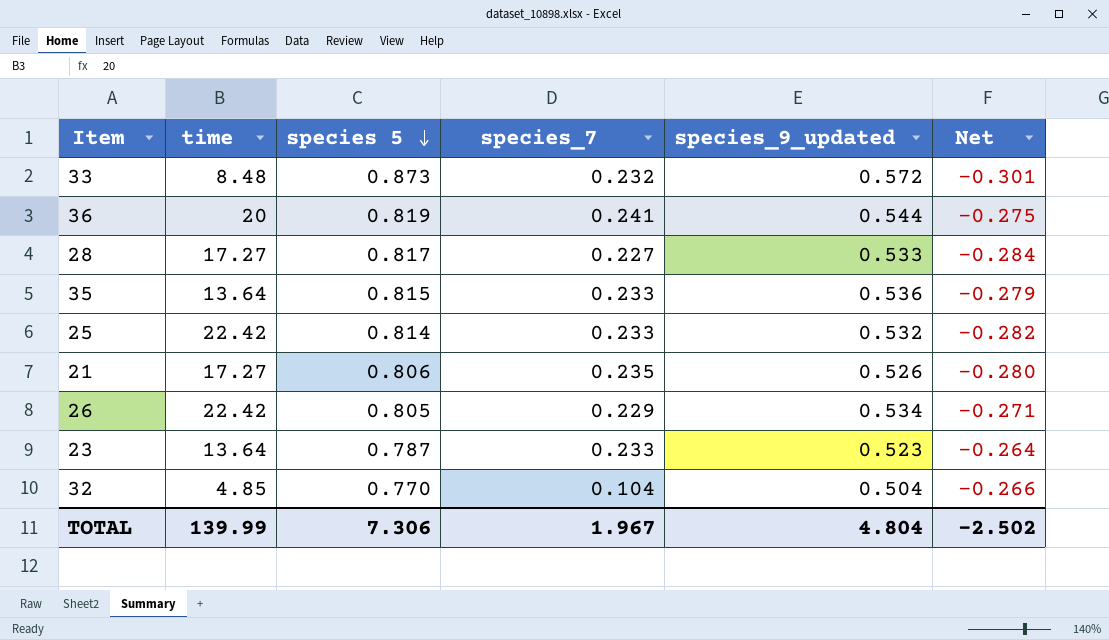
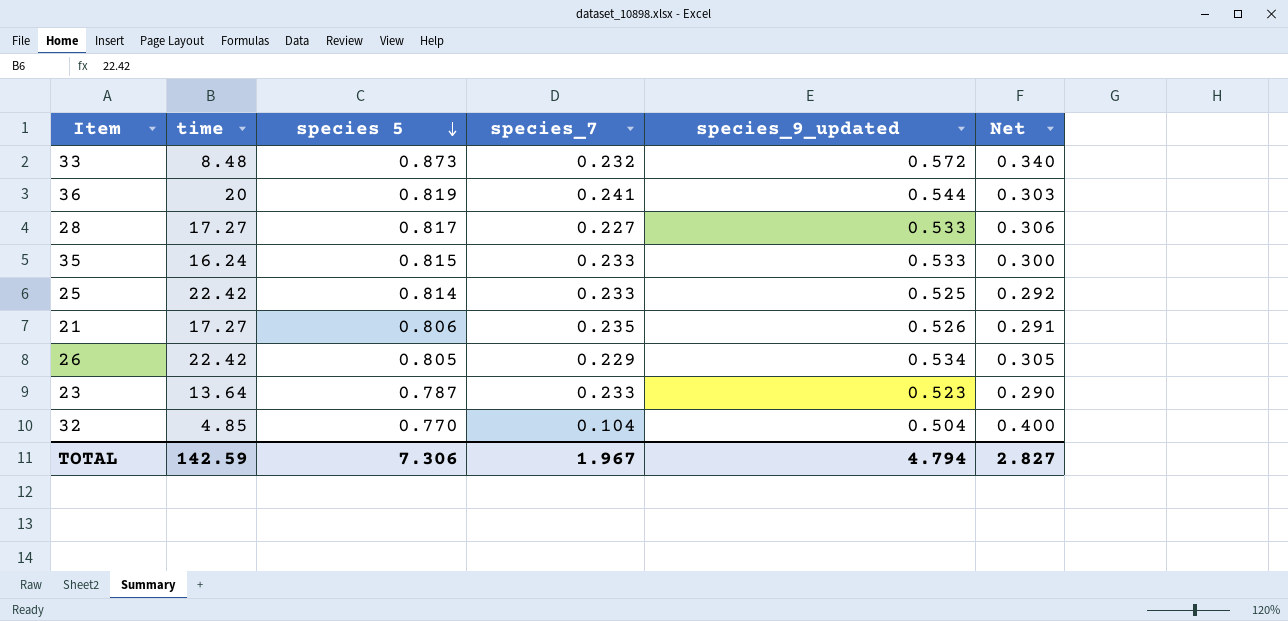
column Net | formula: [species_9_updated] - [species 5] -> [species_9_updated] - [species_7]
35 | time: 13.64 -> 16.24
35 | species_9_updated: 0.536 -> 0.533
25 | species_9_updated: 0.532 -> 0.525
TOTAL | time: 139.99 -> 142.59
TOTAL | species_9_updated: 4.804 -> 4.794
TOTAL | Net: -2.502 -> 2.827

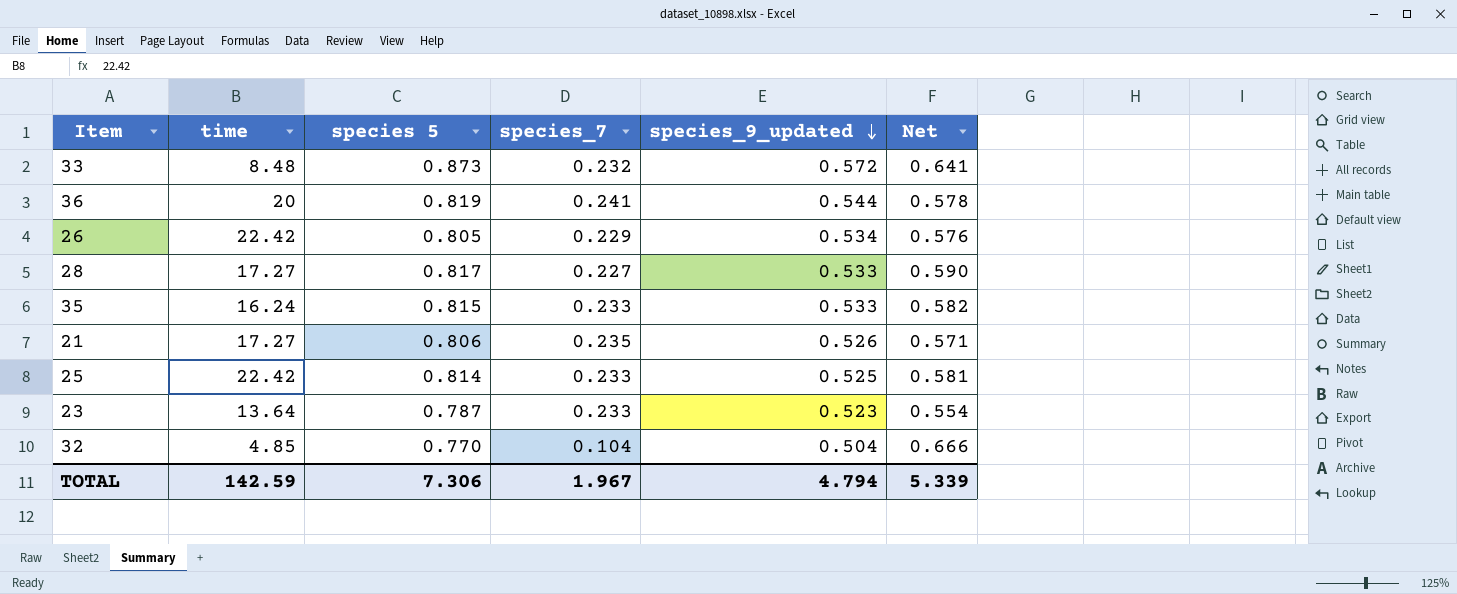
row order: species 5 descending -> species_9_updated descending
column Net | formula: [species_9_updated] - [species_7] -> [species 5] - [species_7]
TOTAL | Net: 2.827 -> 5.339

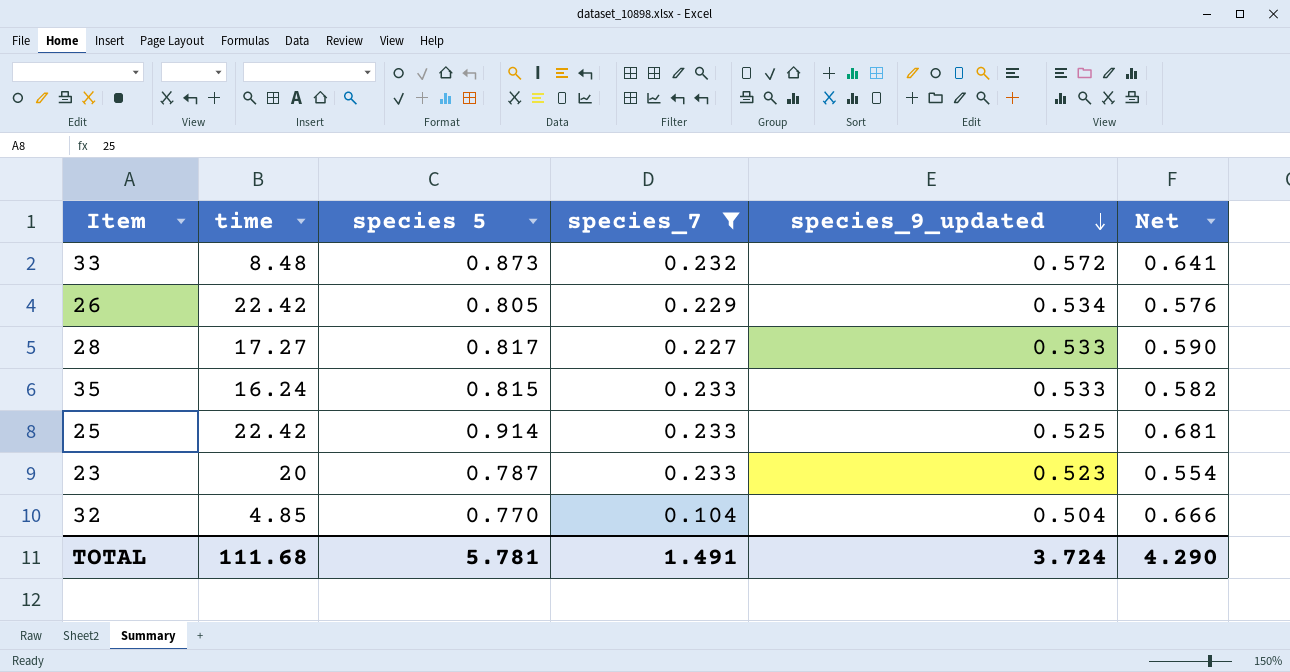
filter: none -> species_7 <= 0.233
25 | species 5: 0.814 -> 0.914
25 | Net: 0.581 -> 0.681
23 | time: 13.64 -> 20
TOTAL | time: 142.59 -> 111.68
TOTAL | species 5: 7.306 -> 5.781
TOTAL | species_7: 1.967 -> 1.491
TOTAL | species_9_updated: 4.794 -> 3.724
TOTAL | Net: 5.339 -> 4.290

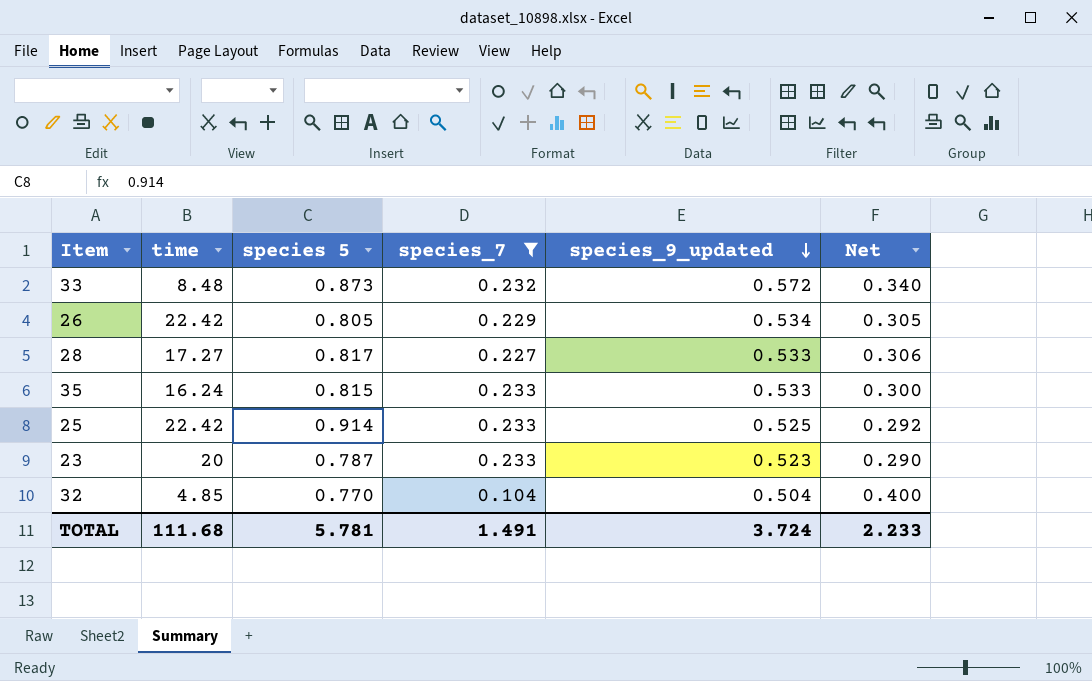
column Net | formula: [species 5] - [species_7] -> [species_9_updated] - [species_7]
TOTAL | Net: 4.290 -> 2.233

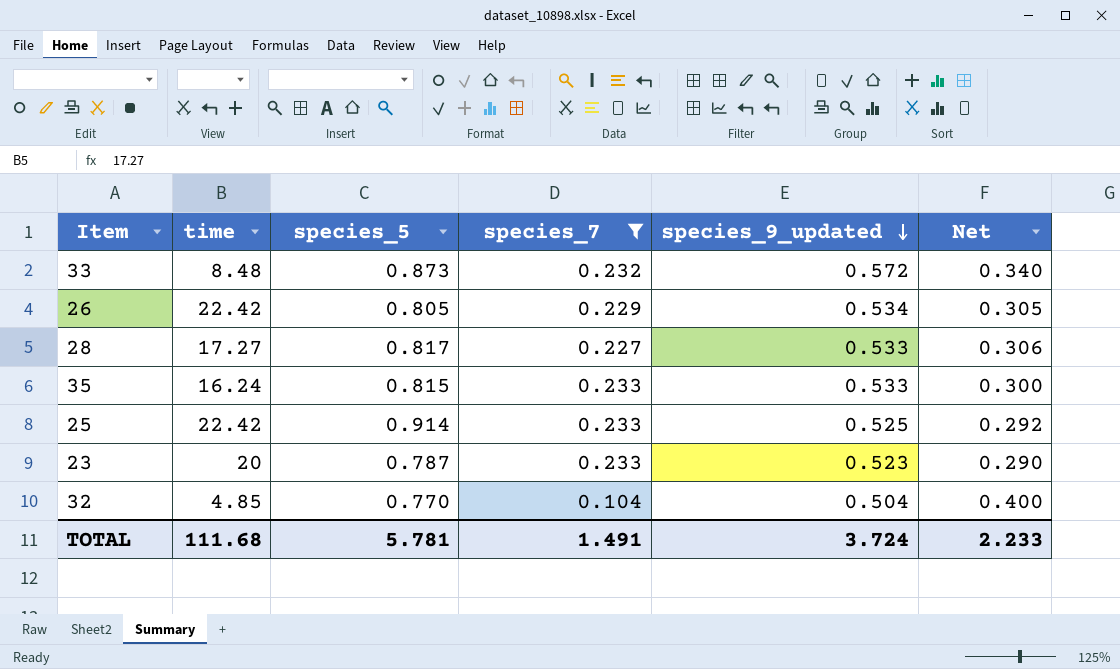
column name: species 5 -> species_5

